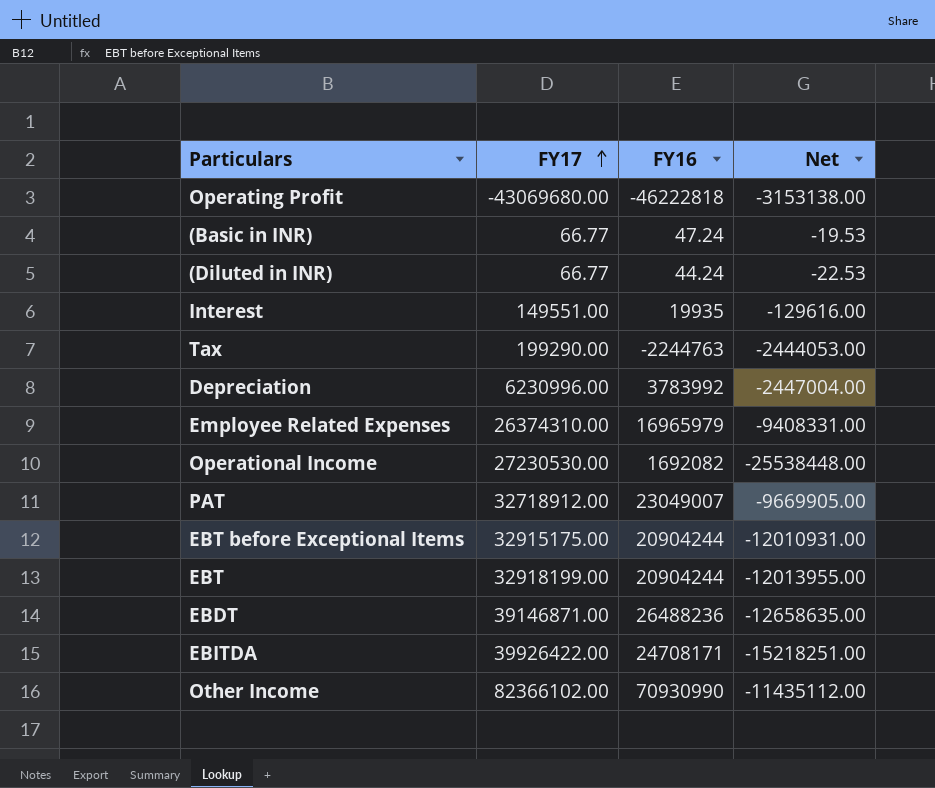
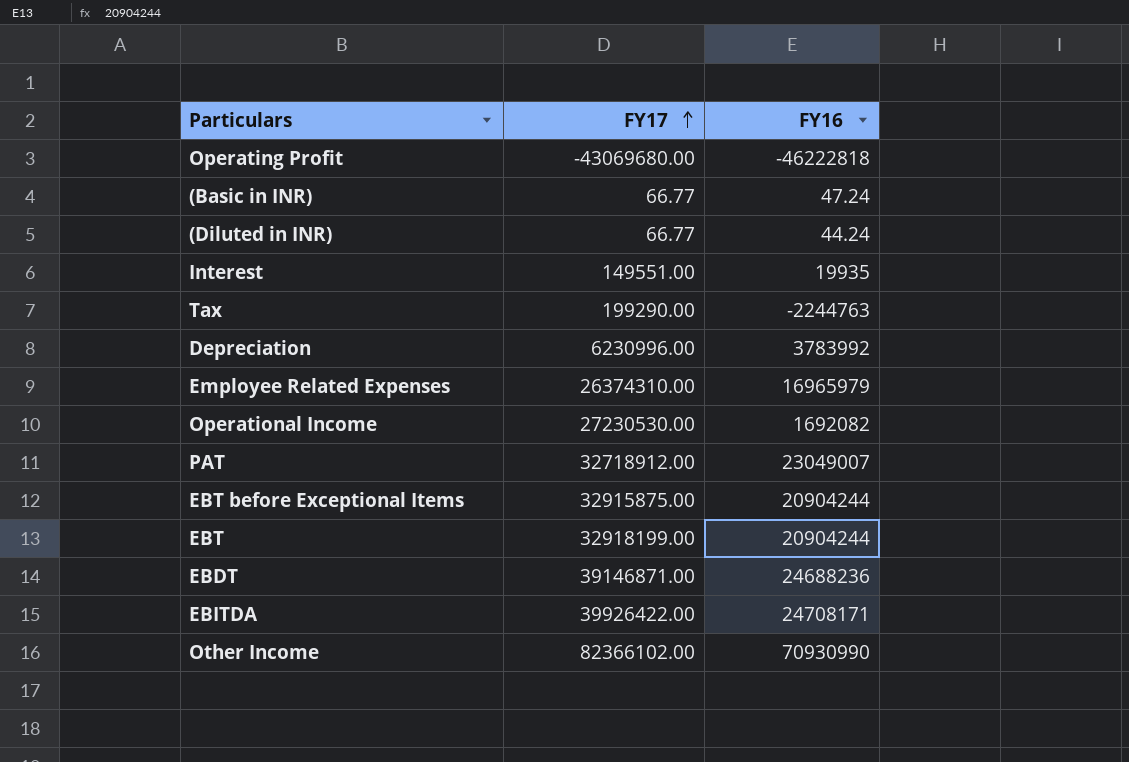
column Net | formula: [FY16] - [FY17] -> none
EBT before Exceptional Items | FY17: 32915175.00 -> 32915875.00
EBDT | FY16: 26488236 -> 24688236

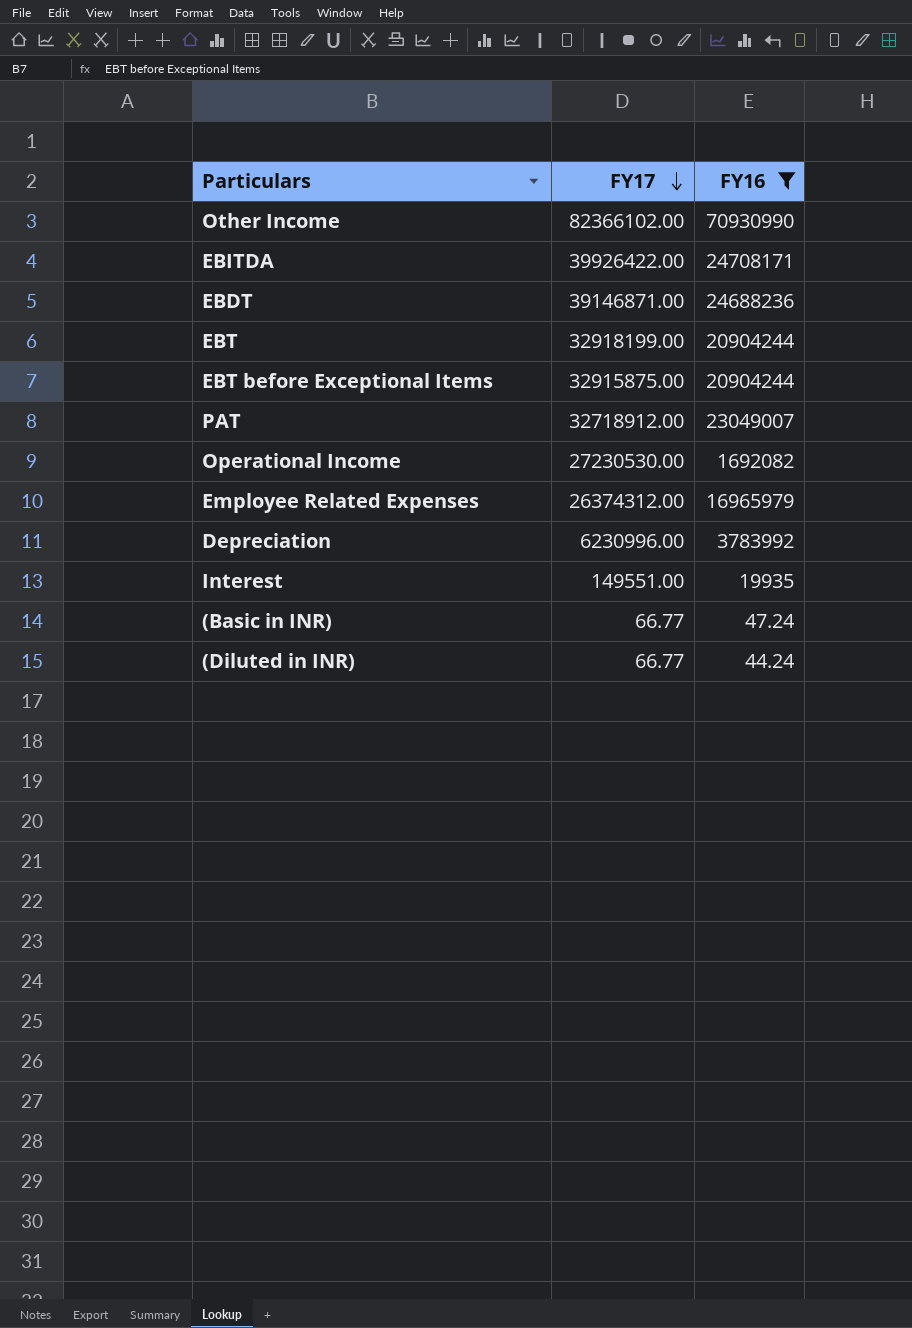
filter: none -> FY16 >= 44.24
row order: FY17 ascending -> FY17 descending
Employee Related Expenses | FY17: 26374310.00 -> 26374312.00

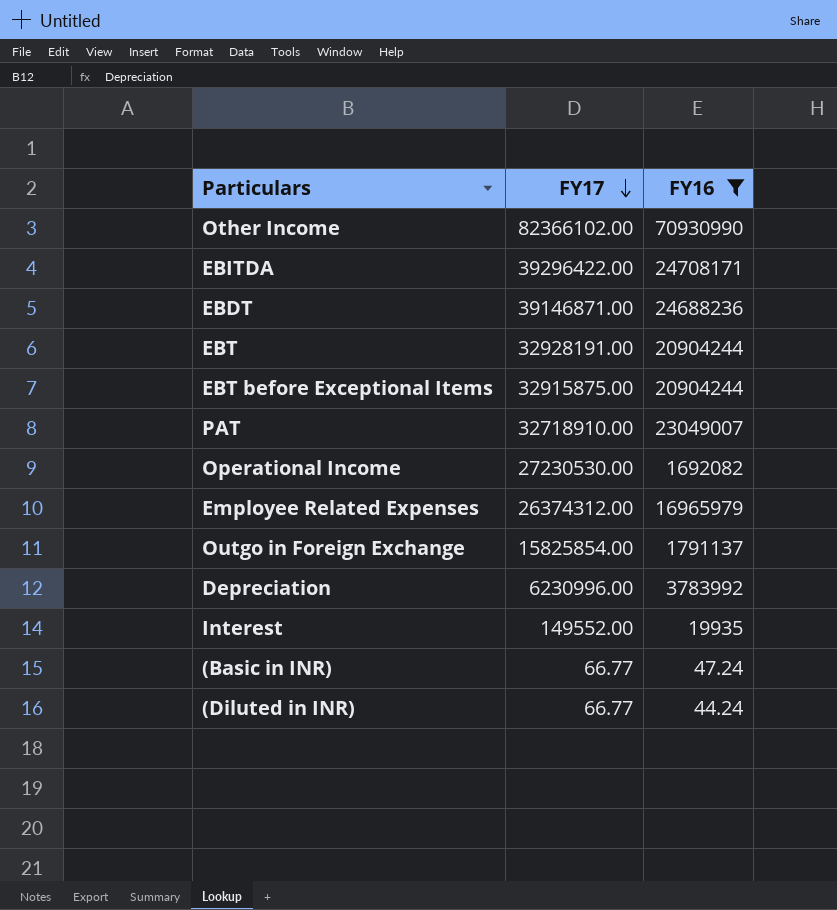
EBITDA | FY17: 39926422.00 -> 39296422.00
EBT | FY17: 32918199.00 -> 32928191.00
PAT | FY17: 32718912.00 -> 32718910.00
row Outgo in Foreign Exchange: none -> 15825854.00 | 1791137
Interest | FY17: 149551.00 -> 149552.00

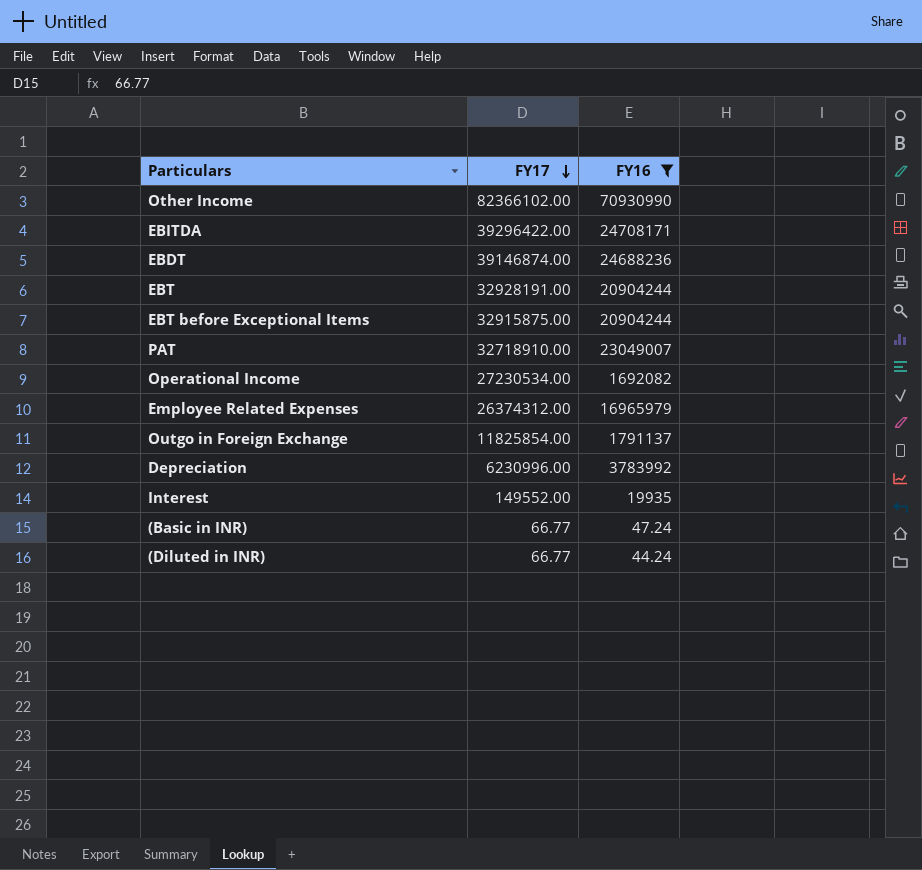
EBDT | FY17: 39146871.00 -> 39146874.00
Operational Income | FY17: 27230530.00 -> 27230534.00
Outgo in Foreign Exchange | FY17: 15825854.00 -> 11825854.00

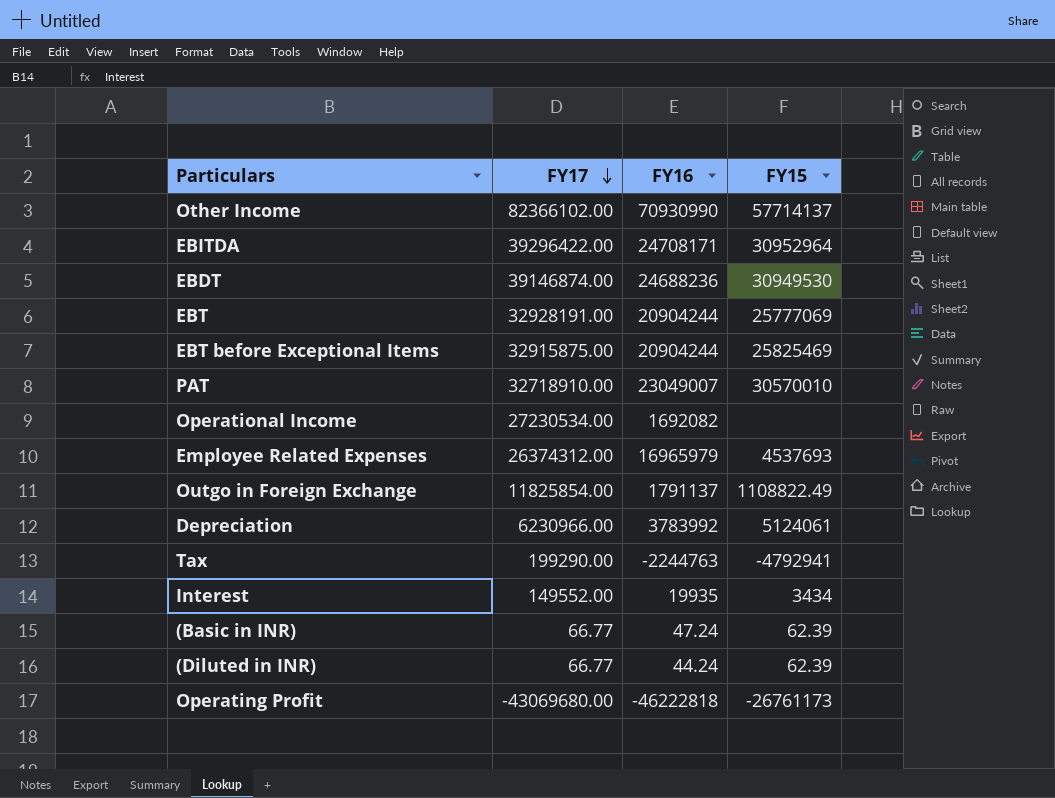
filter: FY16 >= 44.24 -> none
column FY15 | position: none -> 4
Depreciation | FY17: 6230996.00 -> 6230966.00

